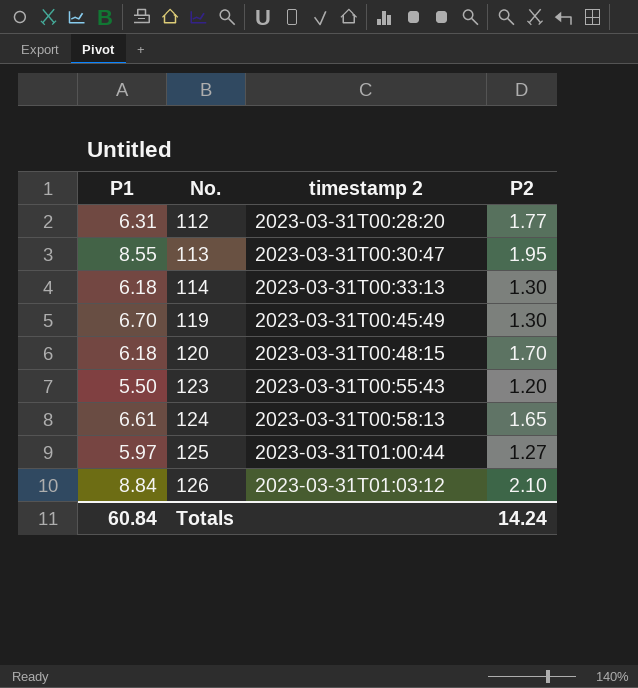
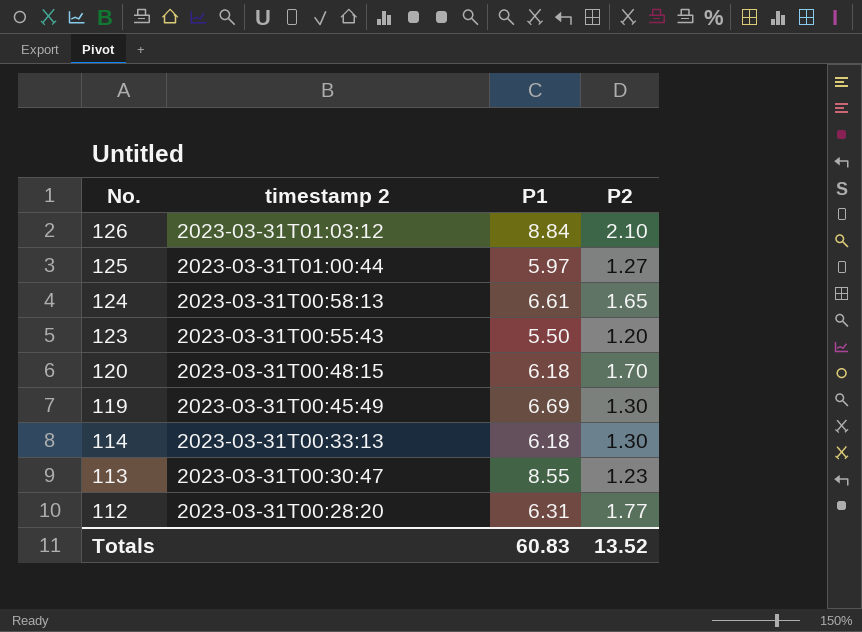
row order: No. ascending -> No. descending
column P1 | position: 1 -> 3
119 | P1: 6.70 -> 6.69
113 | P2: 1.95 -> 1.23
Totals | P1: 60.84 -> 60.83
Totals | P2: 14.24 -> 13.52

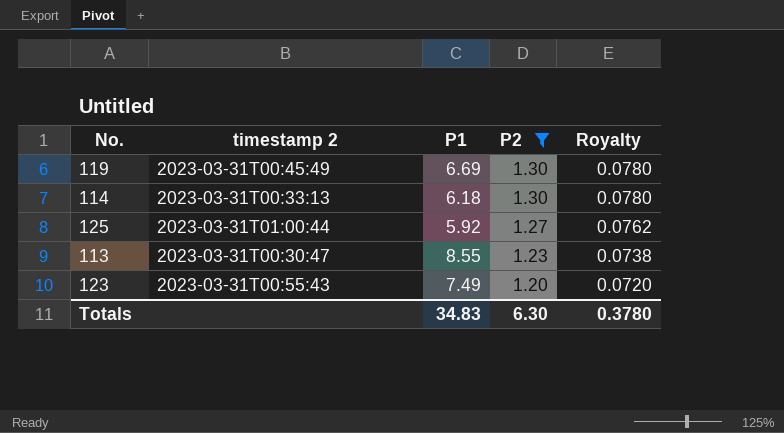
filter: none -> P2 <= 1.30
row order: No. descending -> P2 descending
column Royalty | formula: none -> [P2] * 0.06
125 | P1: 5.97 -> 5.92
123 | P1: 5.50 -> 7.49
Totals | P1: 60.83 -> 34.83
Totals | P2: 13.52 -> 6.30

